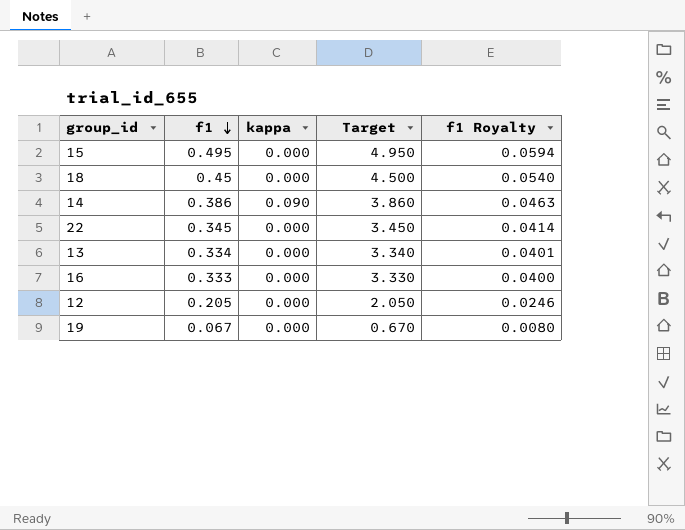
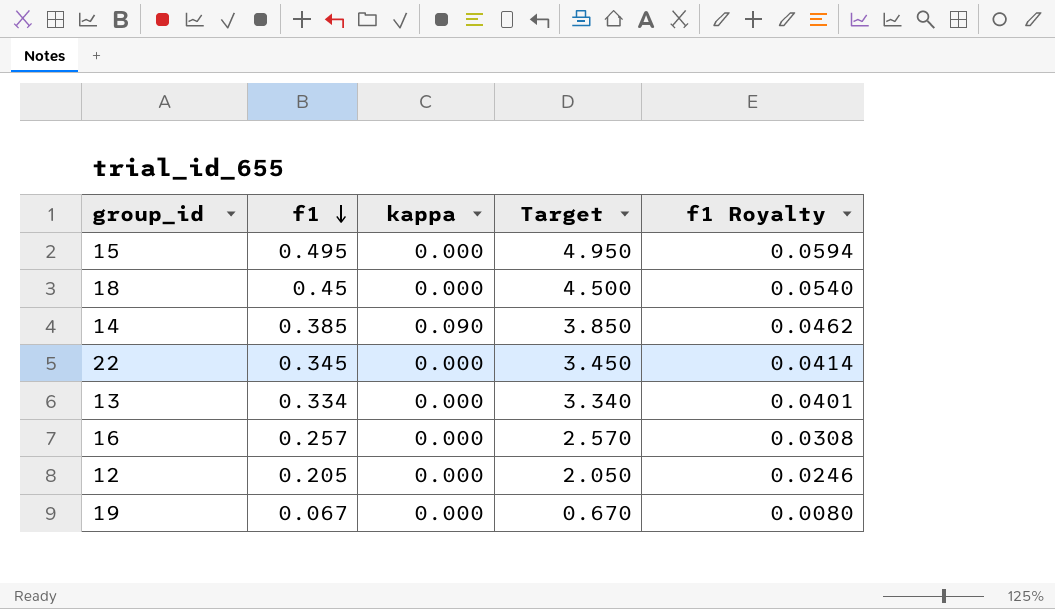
14 | f1: 0.386 -> 0.385
14 | Target: 3.860 -> 3.850
14 | f1 Royalty: 0.0463 -> 0.0462
16 | f1: 0.333 -> 0.257
16 | Target: 3.330 -> 2.570
16 | f1 Royalty: 0.0400 -> 0.0308

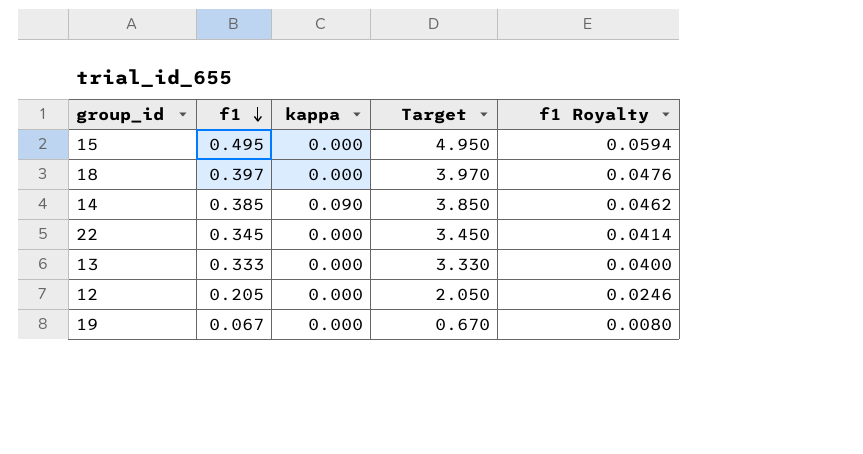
row 16: 0.257 | 0.000 | 2.570 | 0.0308 -> none
18 | f1: 0.45 -> 0.397
18 | Target: 4.500 -> 3.970
18 | f1 Royalty: 0.0540 -> 0.0476
13 | f1: 0.334 -> 0.333
13 | Target: 3.340 -> 3.330
13 | f1 Royalty: 0.0401 -> 0.0400

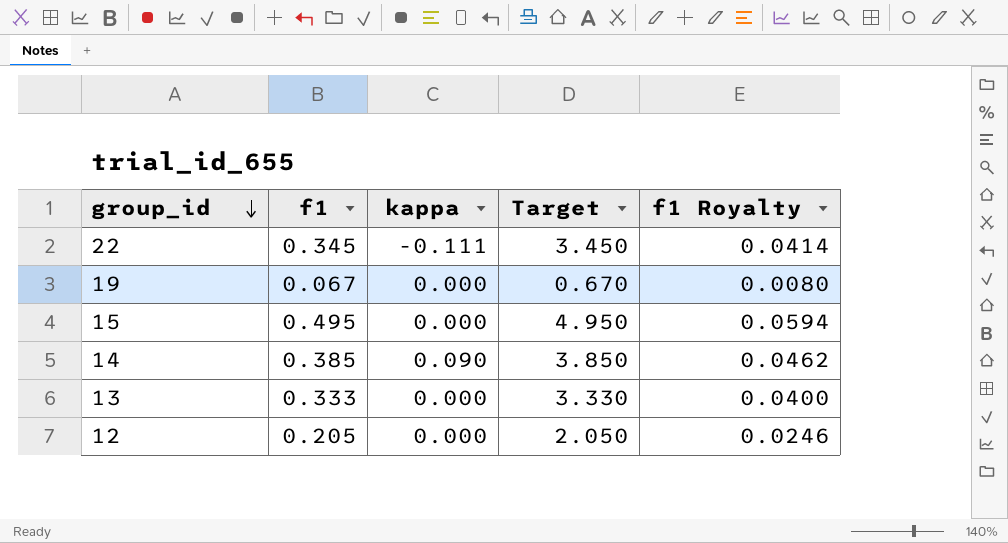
row order: f1 descending -> group_id descending
row 18: 0.397 | 0.000 | 3.970 | 0.0476 -> none
22 | kappa: 0.000 -> -0.111

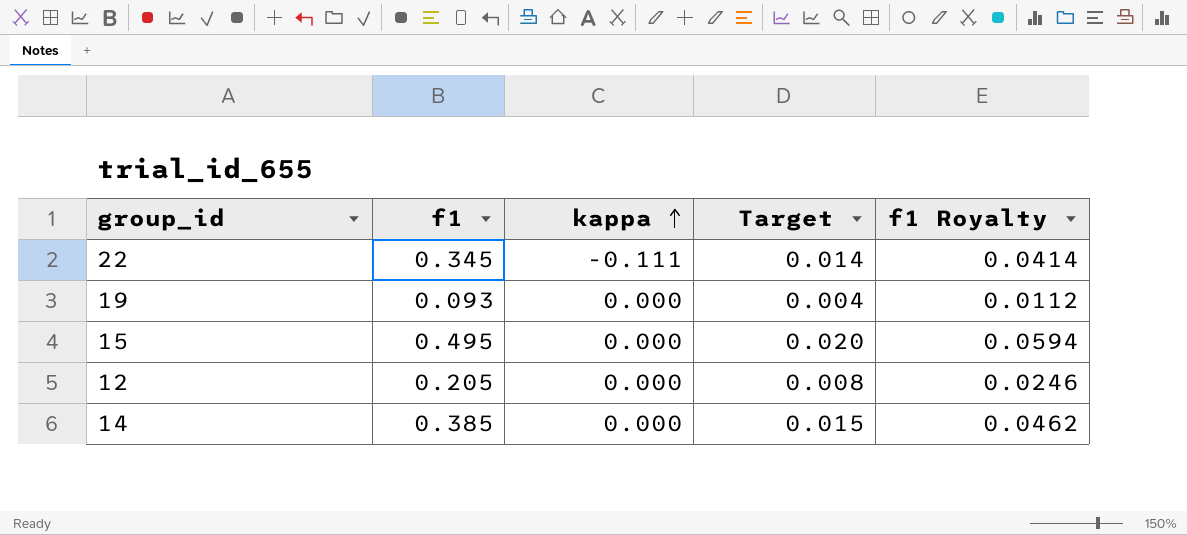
row order: group_id descending -> kappa ascending
column Target | formula: [f1] * 10 -> [f1] * 0.04
row 13: 0.333 | 0.000 | 3.330 | 0.0400 -> none
19 | f1: 0.067 -> 0.093
19 | f1 Royalty: 0.0080 -> 0.0112
14 | kappa: 0.090 -> 0.000

